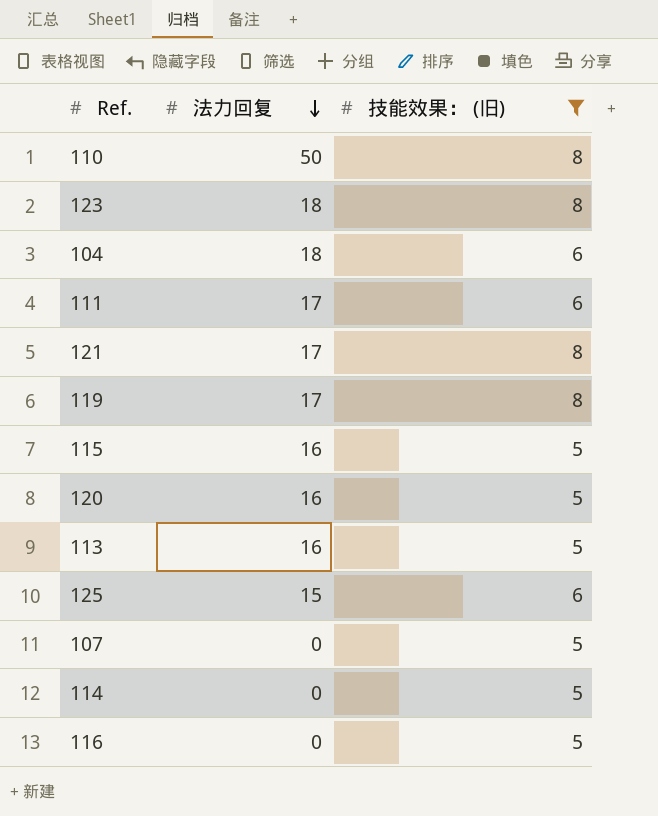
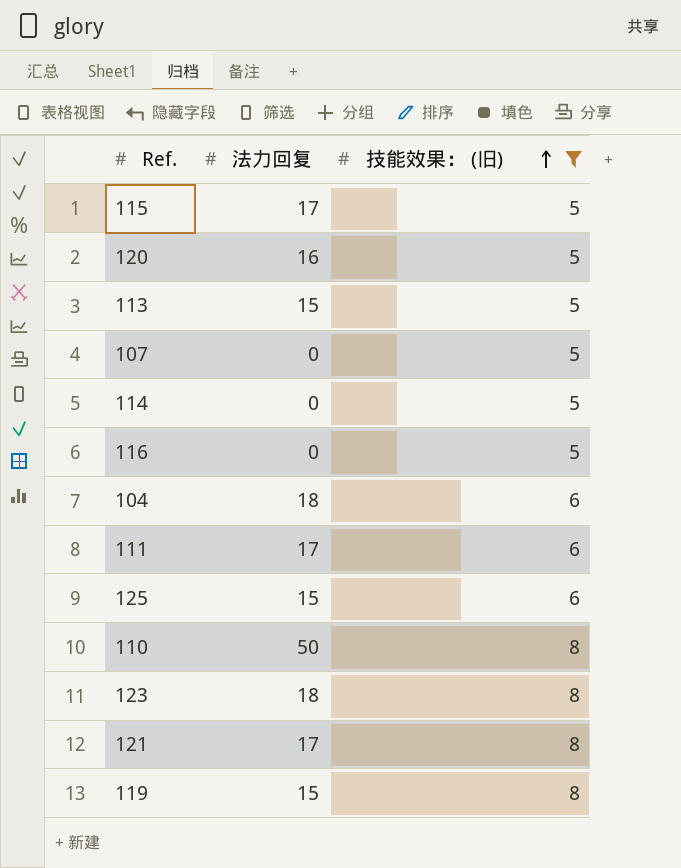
row order: 法力回复 descending -> 技能效果： (旧) ascending
115 | 法力回复: 16 -> 17
113 | 法力回复: 16 -> 15
119 | 法力回复: 17 -> 15

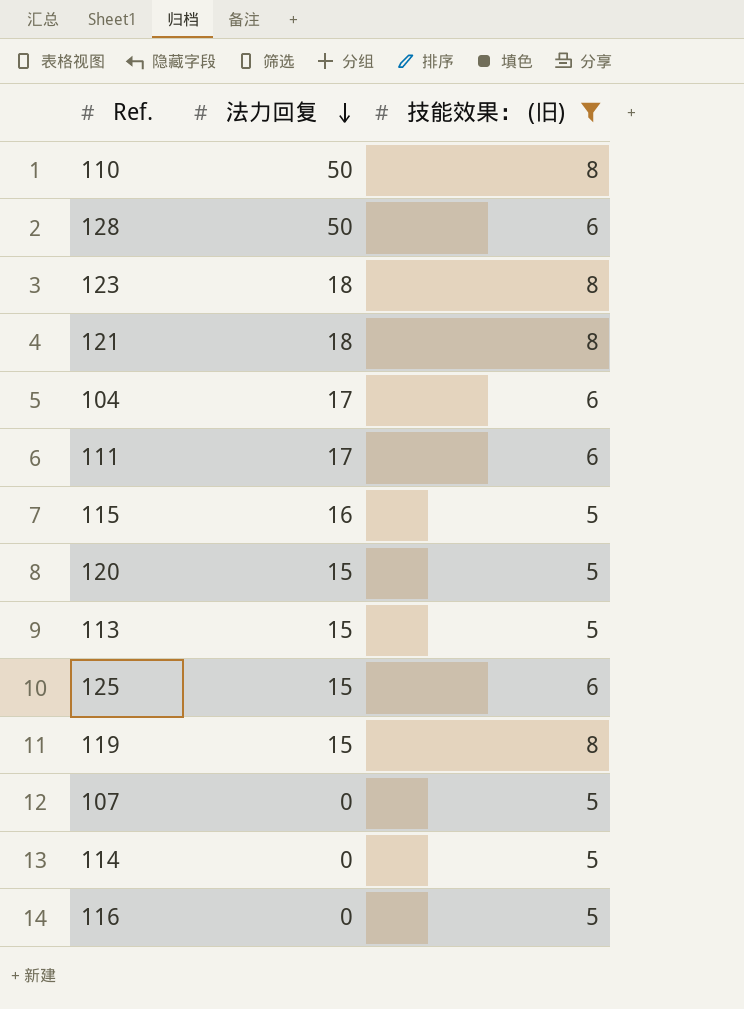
row order: 技能效果： (旧) ascending -> 法力回复 descending
row 128: none -> 50 | 6
121 | 法力回复: 17 -> 18
104 | 法力回复: 18 -> 17
115 | 法力回复: 17 -> 16
120 | 法力回复: 16 -> 15

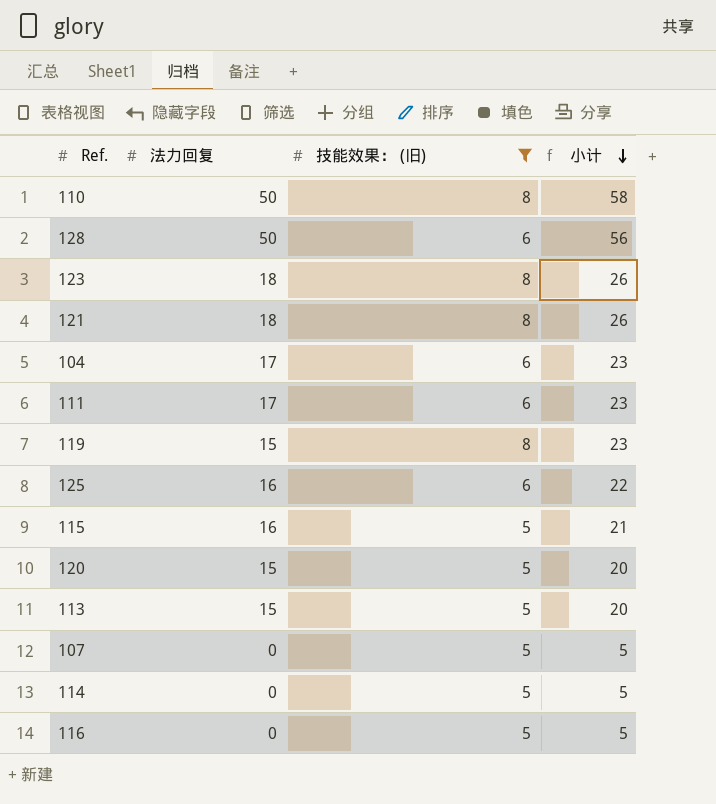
row order: 法力回复 descending -> 小计 descending
column 小计 | formula: none -> [法力回复] + [技能效果： (旧)]
125 | 法力回复: 15 -> 16

